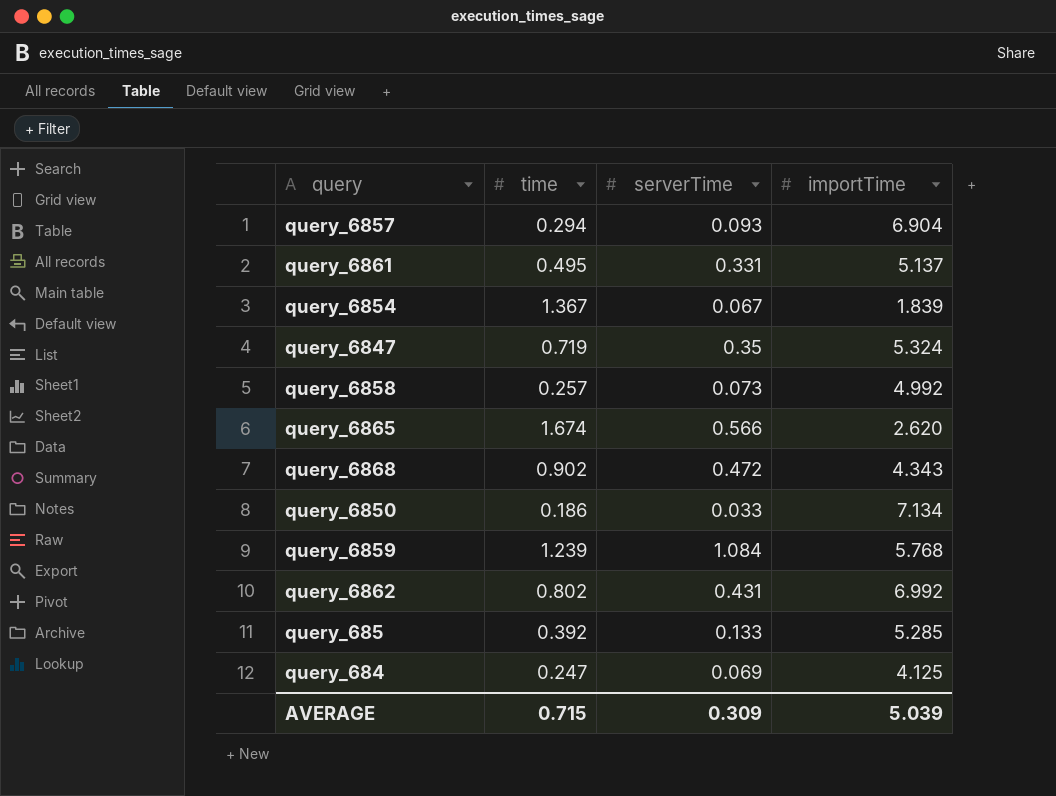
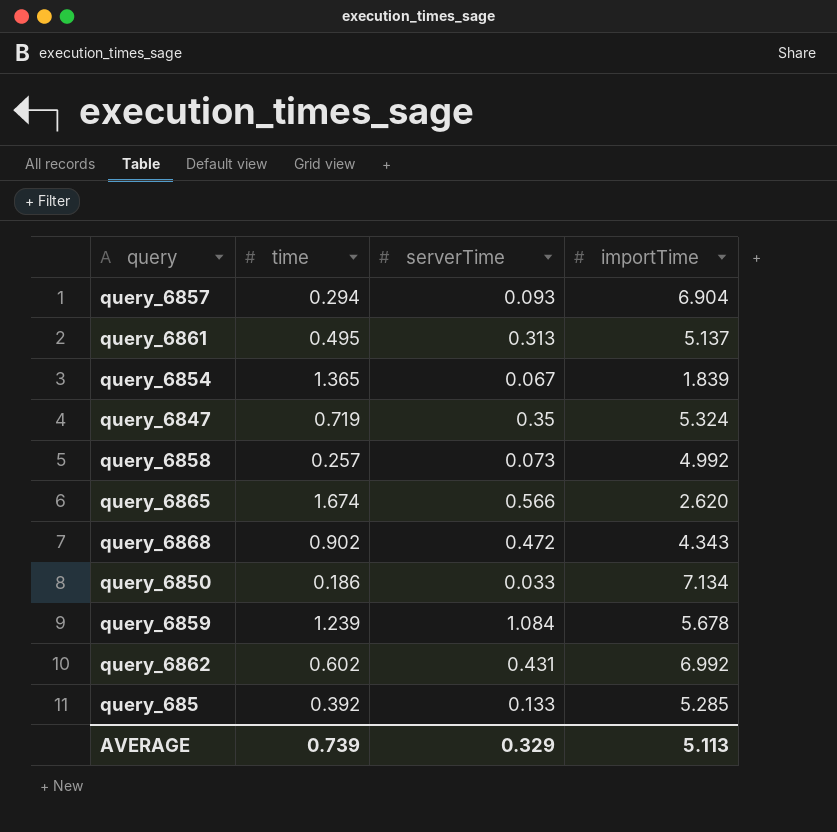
row query_684: 0.247 | 0.069 | 4.125 -> none
query_6861 | serverTime: 0.331 -> 0.313
query_6854 | time: 1.367 -> 1.365
query_6859 | importTime: 5.768 -> 5.678
query_6862 | time: 0.802 -> 0.602
AVERAGE | time: 0.715 -> 0.739
AVERAGE | serverTime: 0.309 -> 0.329
AVERAGE | importTime: 5.039 -> 5.113

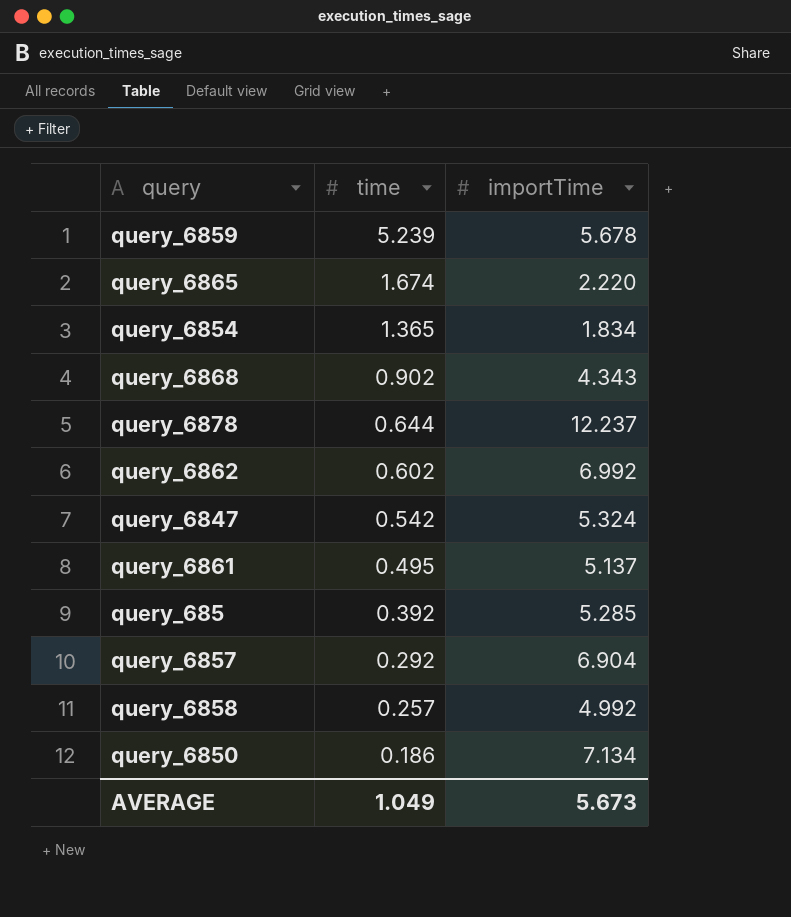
row order: none -> time descending
column serverTime | position: 3 -> none
query_6859 | time: 1.239 -> 5.239
query_6865 | importTime: 2.620 -> 2.220
query_6854 | importTime: 1.839 -> 1.834
row query_6878: none -> 0.644 | 12.237
query_6847 | time: 0.719 -> 0.542
query_6857 | time: 0.294 -> 0.292
AVERAGE | time: 0.739 -> 1.049
AVERAGE | importTime: 5.113 -> 5.673

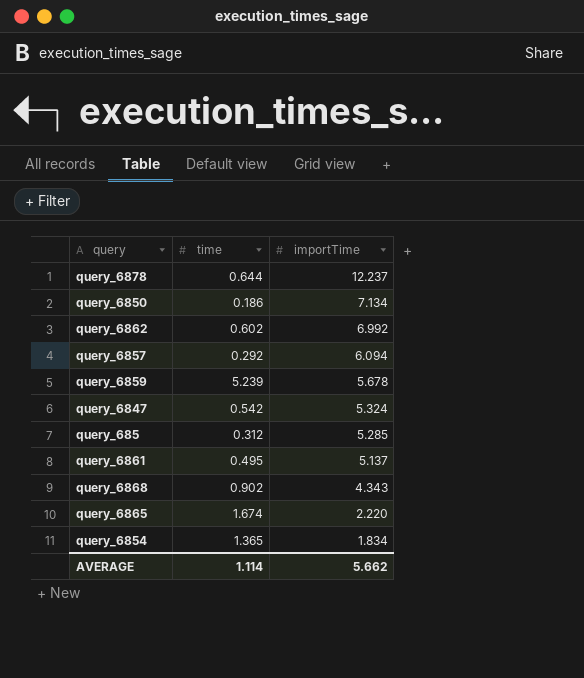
row order: time descending -> importTime descending
row query_6858: 0.257 | 4.992 -> none
query_6857 | importTime: 6.904 -> 6.094
query_685 | time: 0.392 -> 0.312
AVERAGE | time: 1.049 -> 1.114
AVERAGE | importTime: 5.673 -> 5.662

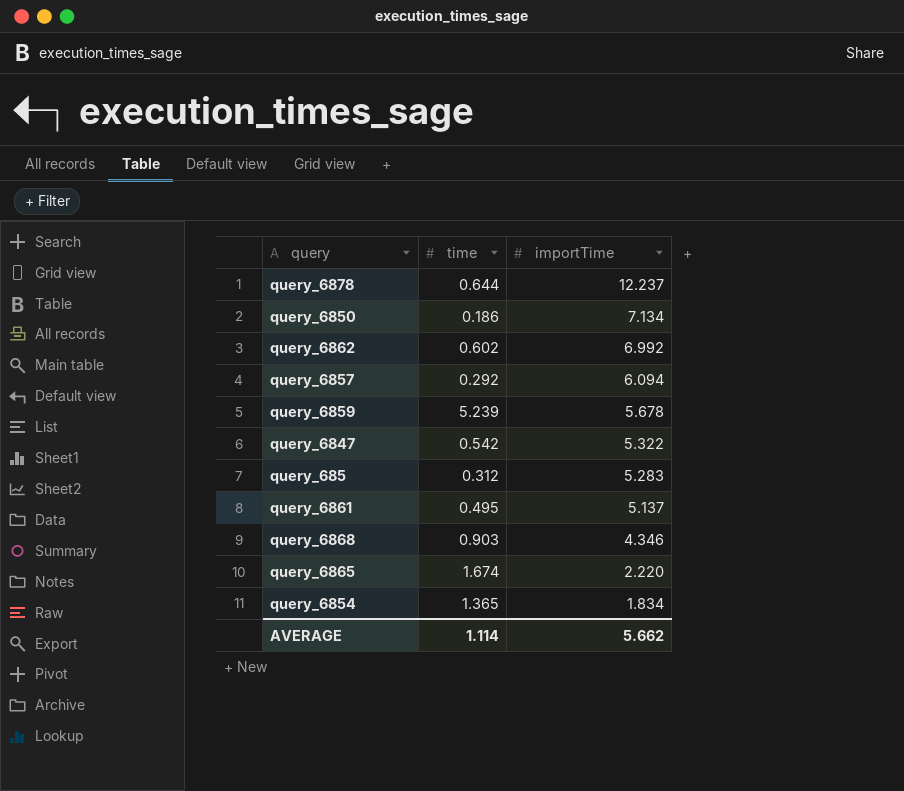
query_6847 | importTime: 5.324 -> 5.322
query_685 | importTime: 5.285 -> 5.283
query_6868 | time: 0.902 -> 0.903
query_6868 | importTime: 4.343 -> 4.346

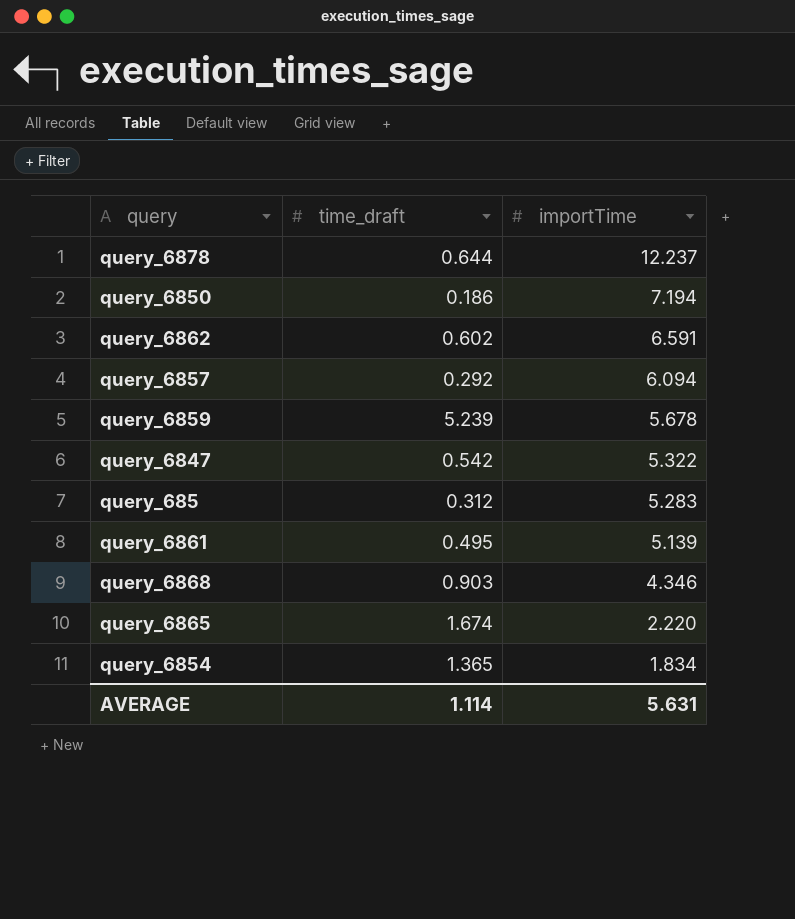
column name: time -> time_draft
query_6850 | importTime: 7.134 -> 7.194
query_6862 | importTime: 6.992 -> 6.591
query_6861 | importTime: 5.137 -> 5.139
AVERAGE | importTime: 5.662 -> 5.631

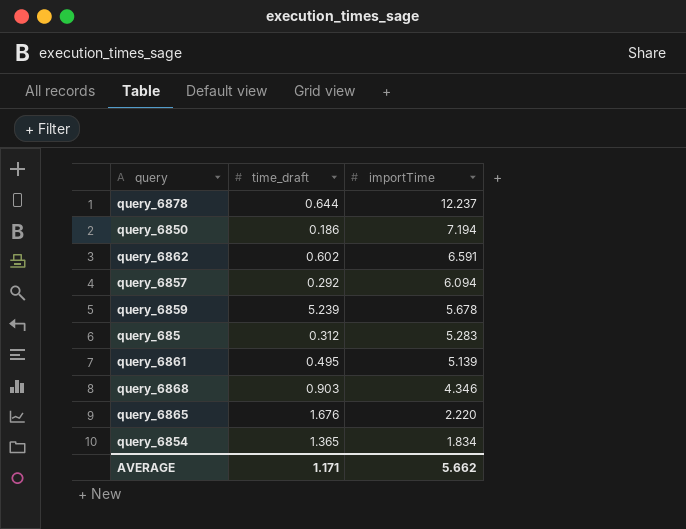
row query_6847: 0.542 | 5.322 -> none
query_6865 | time_draft: 1.674 -> 1.676
AVERAGE | time_draft: 1.114 -> 1.171
AVERAGE | importTime: 5.631 -> 5.662

